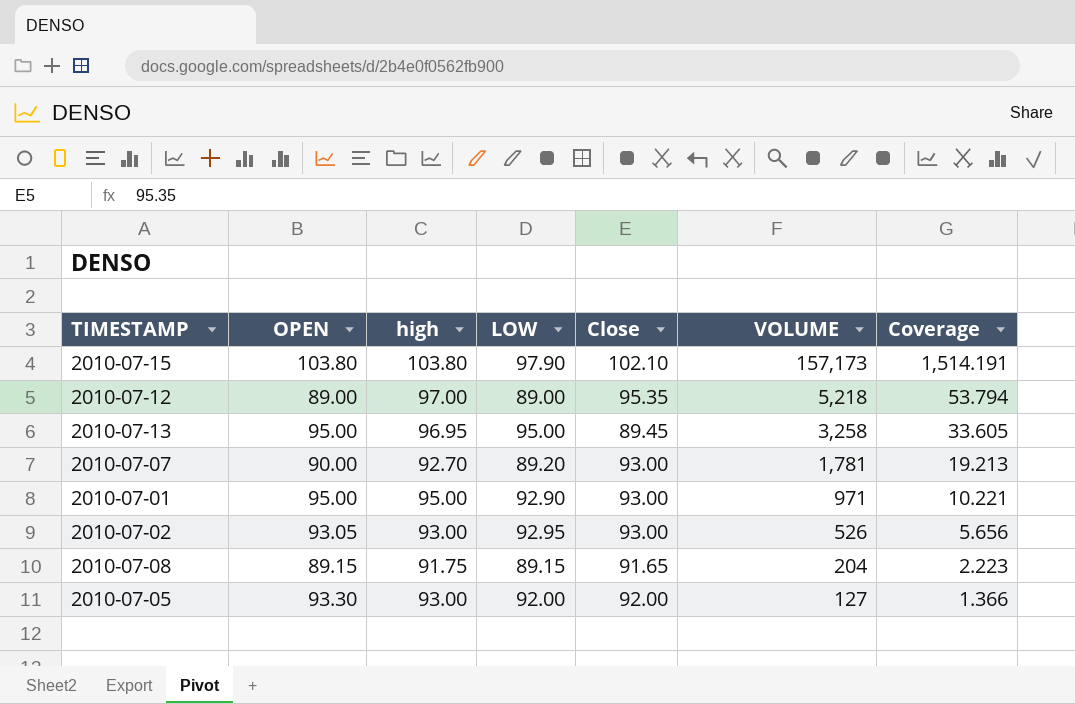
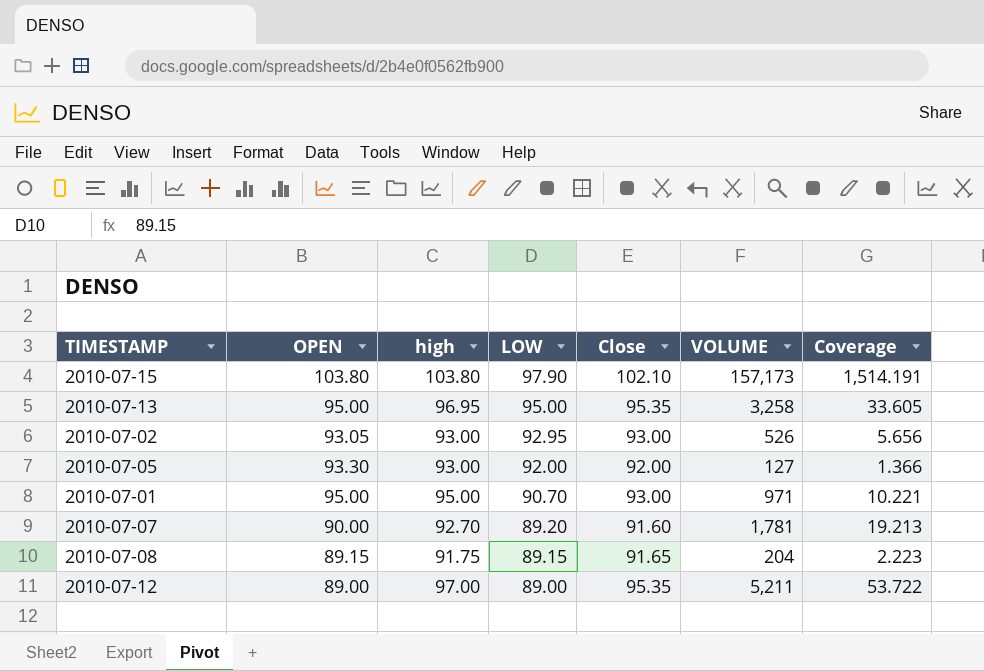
row order: VOLUME descending -> LOW descending
2010-07-13 | Close: 89.45 -> 95.35
2010-07-01 | LOW: 92.90 -> 90.70
2010-07-07 | Close: 93.00 -> 91.60
2010-07-12 | VOLUME: 5,218 -> 5,211
2010-07-12 | Coverage: 53.794 -> 53.722

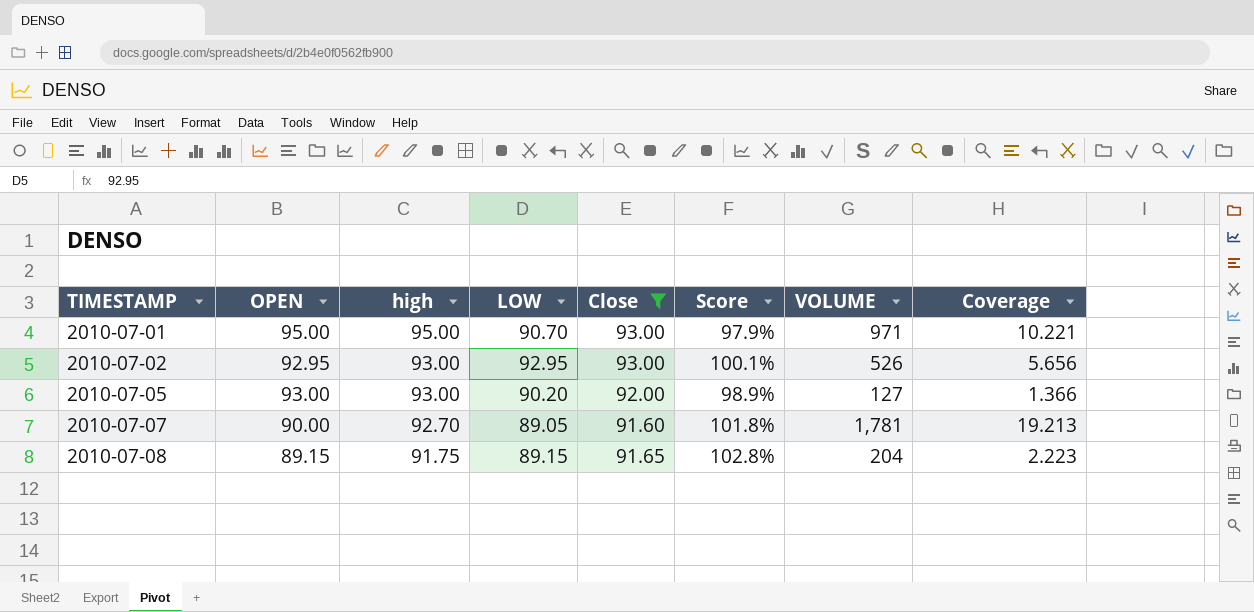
filter: none -> Close <= 93.00
row order: LOW descending -> TIMESTAMP ascending
column Score | formula: none -> [Close] / [OPEN]
2010-07-02 | OPEN: 93.05 -> 92.95
2010-07-05 | OPEN: 93.30 -> 93.00
2010-07-05 | LOW: 92.00 -> 90.20
2010-07-07 | LOW: 89.20 -> 89.05

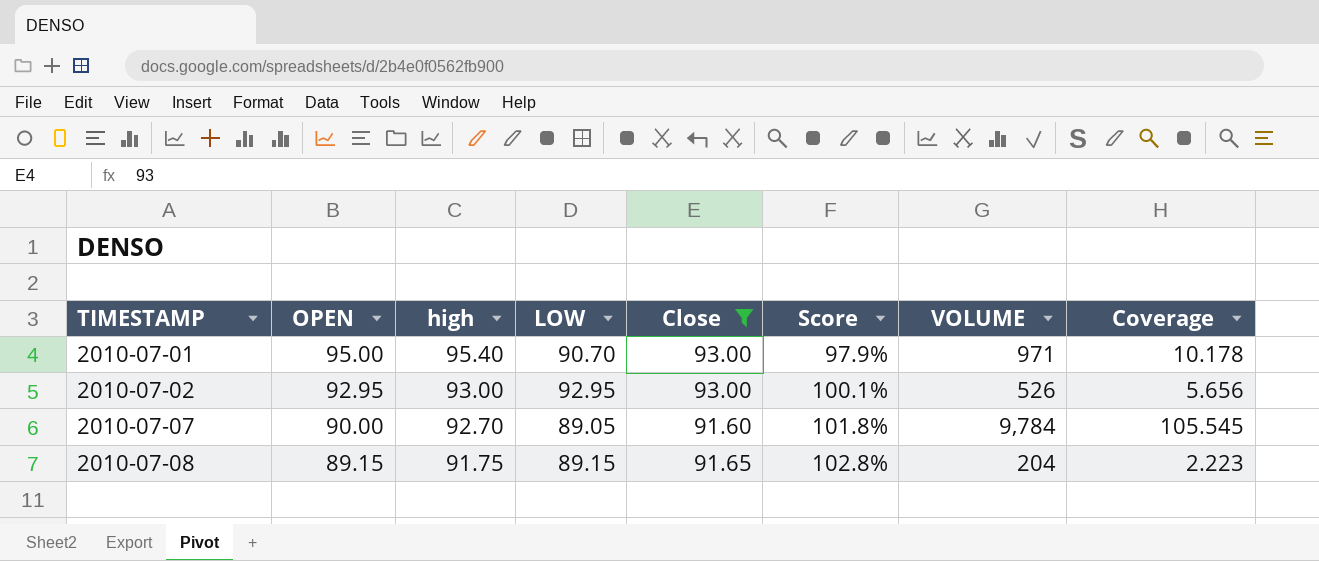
row 2010-07-05: 93.00 | 93.00 | 90.20 | 92.00 | 98.9% | 127 | 1.366 -> none
2010-07-01 | high: 95.00 -> 95.40
2010-07-01 | Coverage: 10.221 -> 10.178
2010-07-07 | VOLUME: 1,781 -> 9,784
2010-07-07 | Coverage: 19.213 -> 105.545

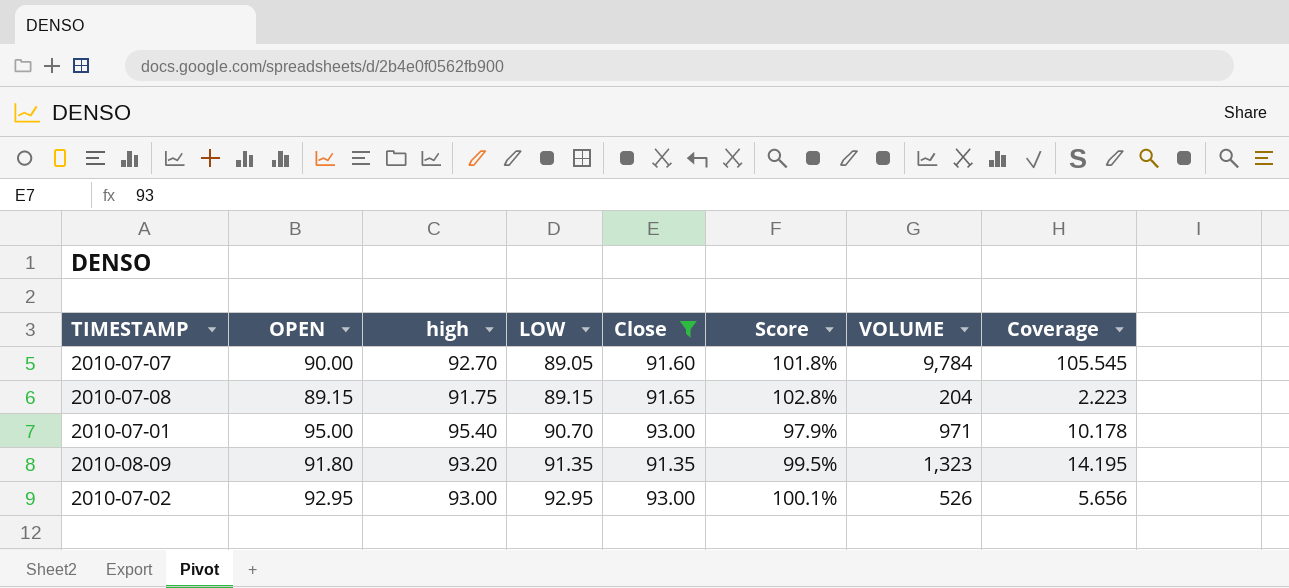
row order: TIMESTAMP ascending -> LOW ascending
row 2010-08-09: none -> 91.80 | 93.20 | 91.35 | 91.35 | 99.5% | 1,323 | 14.195

